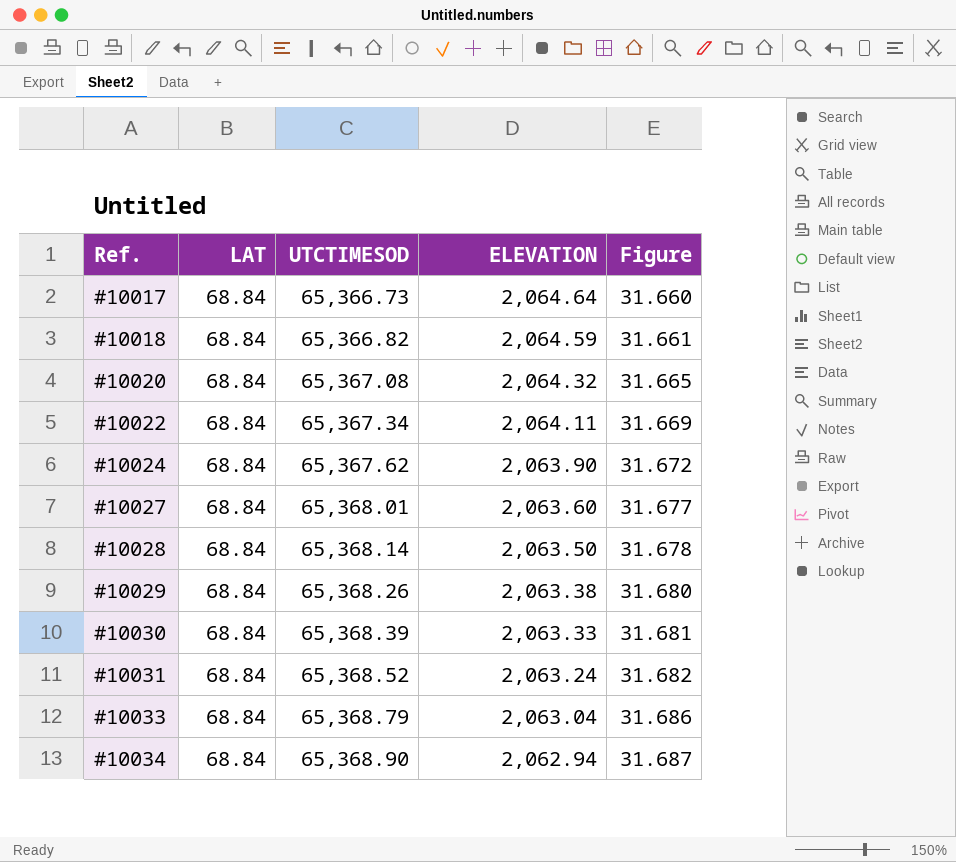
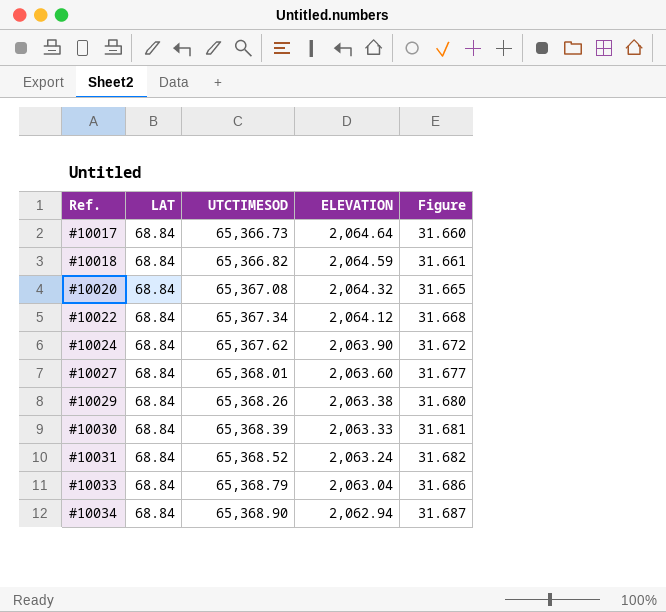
row #10028: 68.84 | 65,368.14 | 2,063.50 | 31.678 -> none
#10022 | ELEVATION: 2,064.11 -> 2,064.12
#10022 | Figure: 31.669 -> 31.668

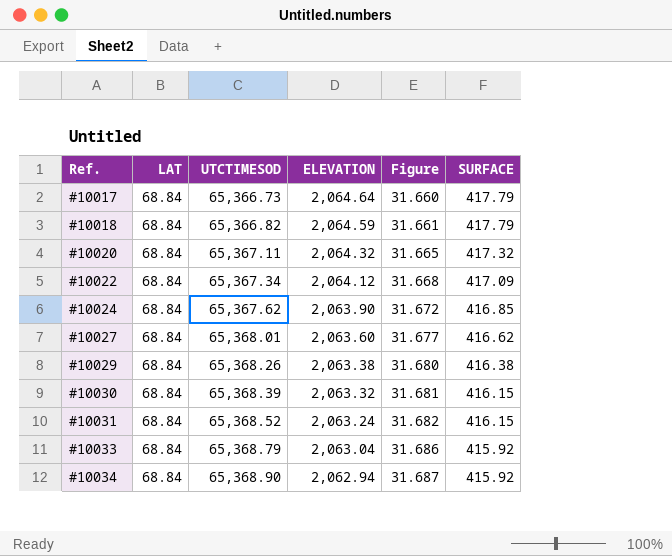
column SURFACE | position: none -> 6
#10020 | UTCTIMESOD: 65,367.08 -> 65,367.11
#10030 | ELEVATION: 2,063.33 -> 2,063.32

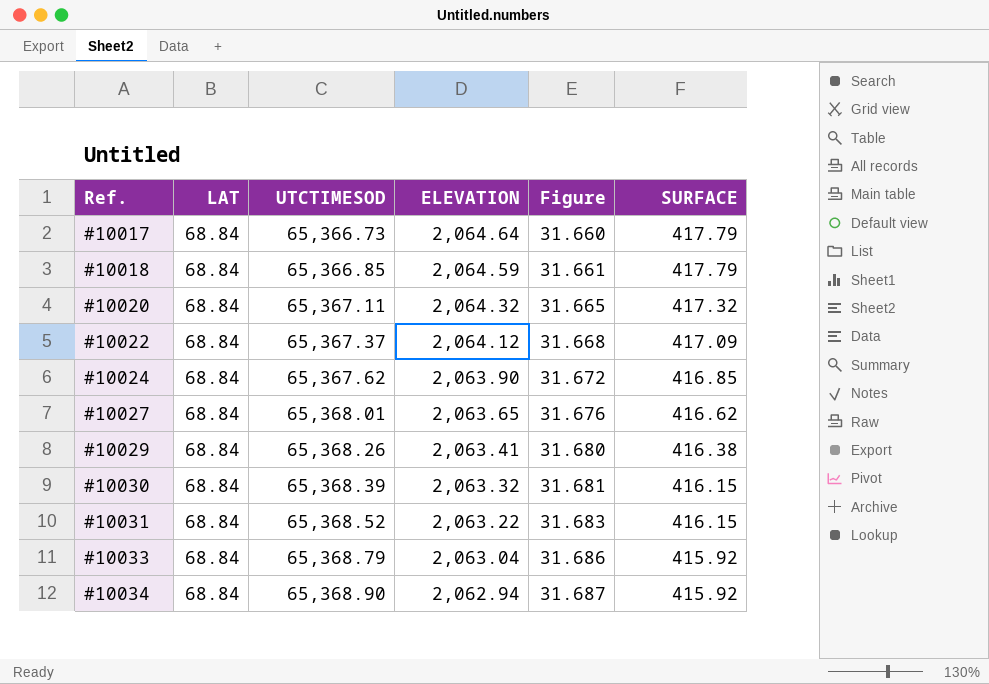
#10018 | UTCTIMESOD: 65,366.82 -> 65,366.85
#10022 | UTCTIMESOD: 65,367.34 -> 65,367.37
#10027 | ELEVATION: 2,063.60 -> 2,063.65
#10027 | Figure: 31.677 -> 31.676
#10029 | ELEVATION: 2,063.38 -> 2,063.41
#10031 | ELEVATION: 2,063.24 -> 2,063.22
#10031 | Figure: 31.682 -> 31.683

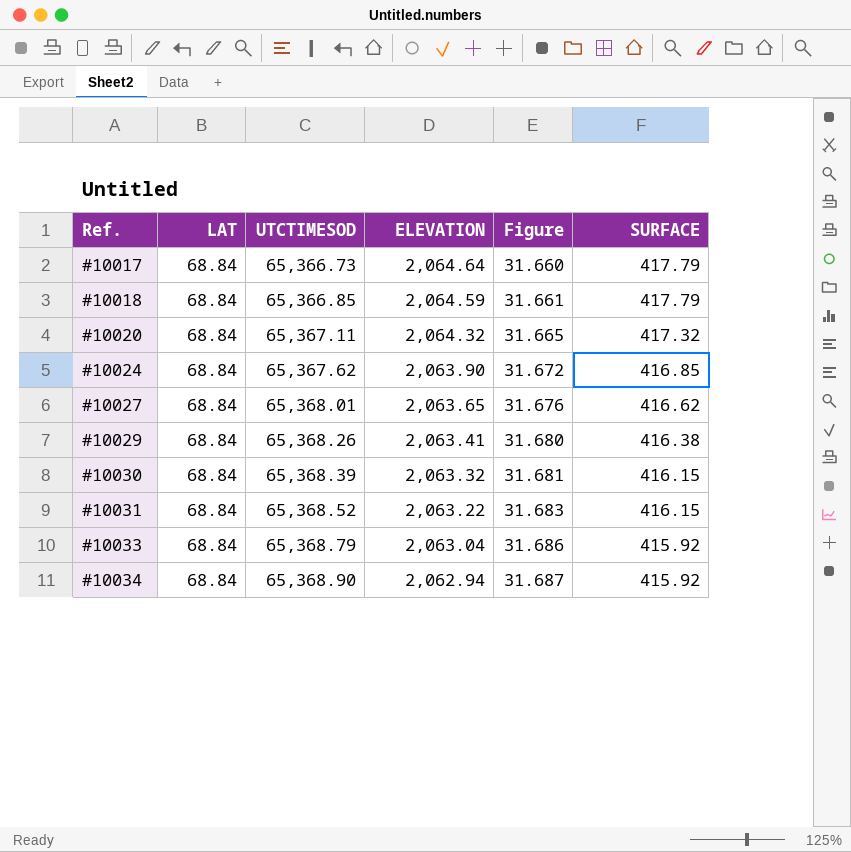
row #10022: 68.84 | 65,367.37 | 2,064.12 | 31.668 | 417.09 -> none

